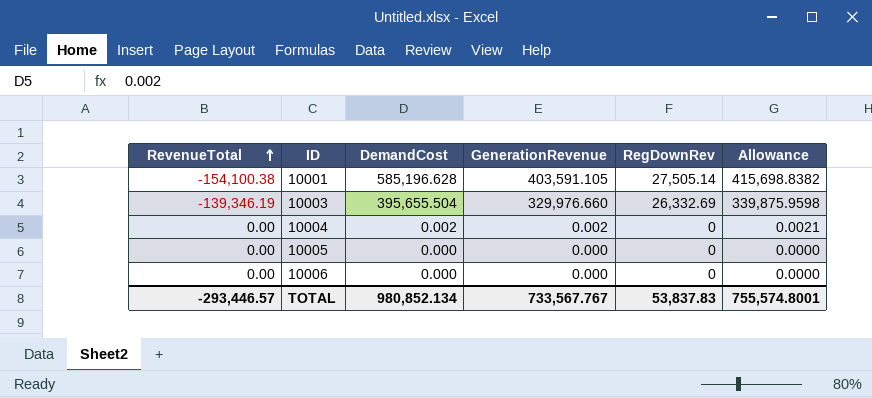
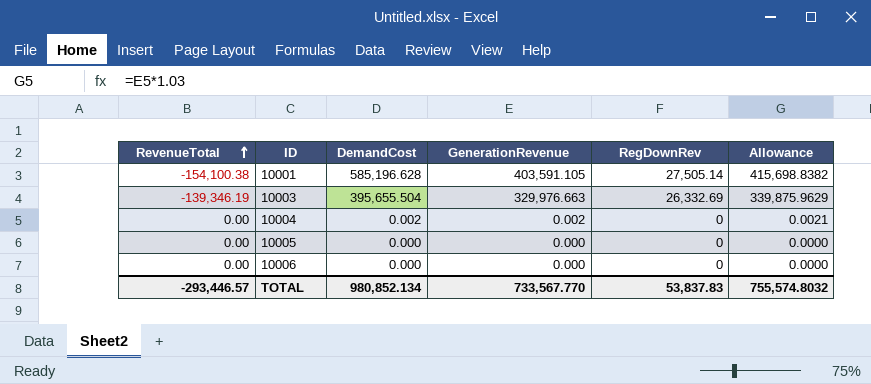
10003 | GenerationRevenue: 329,976.660 -> 329,976.663
10003 | Allowance: 339,875.9598 -> 339,875.9629
TOTAL | GenerationRevenue: 733,567.767 -> 733,567.770
TOTAL | Allowance: 755,574.8001 -> 755,574.8032

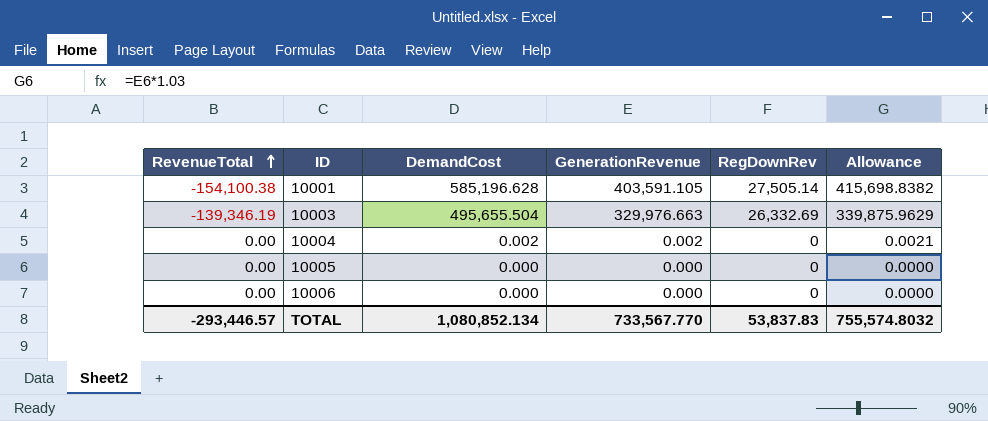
10003 | DemandCost: 395,655.504 -> 495,655.504
TOTAL | DemandCost: 980,852.134 -> 1,080,852.134

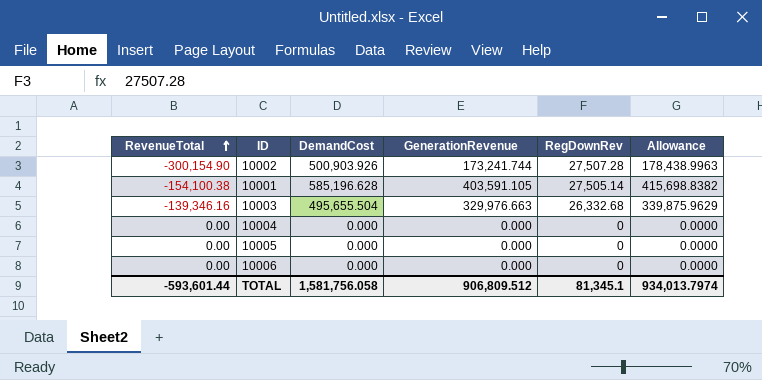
row 10002: none -> -300,154.90 | 500,903.926 | 173,241.744 | 27,507.28 | 178,438.9963
10003 | RevenueTotal: -139,346.19 -> -139,346.16
10003 | RegDownRev: 26,332.69 -> 26,332.68
10004 | DemandCost: 0.002 -> 0.000
10004 | GenerationRevenue: 0.002 -> 0.000
10004 | Allowance: 0.0021 -> 0.0000
TOTAL | RevenueTotal: -293,446.57 -> -593,601.44
TOTAL | DemandCost: 1,080,852.134 -> 1,581,756.058
TOTAL | GenerationRevenue: 733,567.770 -> 906,809.512
TOTAL | RegDownRev: 53,837.83 -> 81,345.1
TOTAL | Allowance: 755,574.8032 -> 934,013.7974

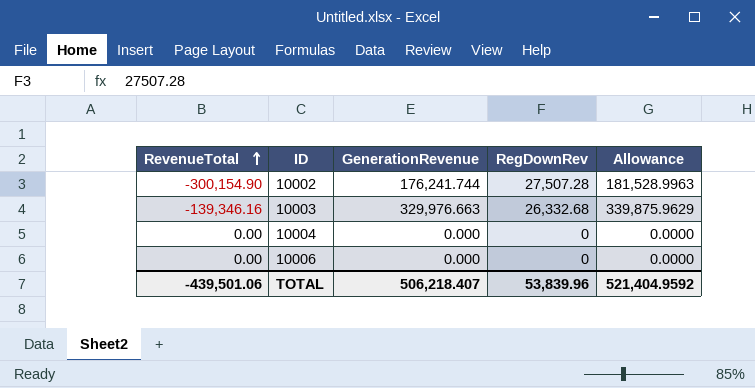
column DemandCost | position: 3 -> none
row 10001: -154,100.38 | 585,196.628 | 403,591.105 | 27,505.14 | 415,698.8382 -> none
row 10005: 0.00 | 0.000 | 0.000 | 0 | 0.0000 -> none
10002 | GenerationRevenue: 173,241.744 -> 176,241.744
10002 | Allowance: 178,438.9963 -> 181,528.9963
TOTAL | RevenueTotal: -593,601.44 -> -439,501.06
TOTAL | GenerationRevenue: 906,809.512 -> 506,218.407
TOTAL | RegDownRev: 81,345.1 -> 53,839.96
TOTAL | Allowance: 934,013.7974 -> 521,404.9592

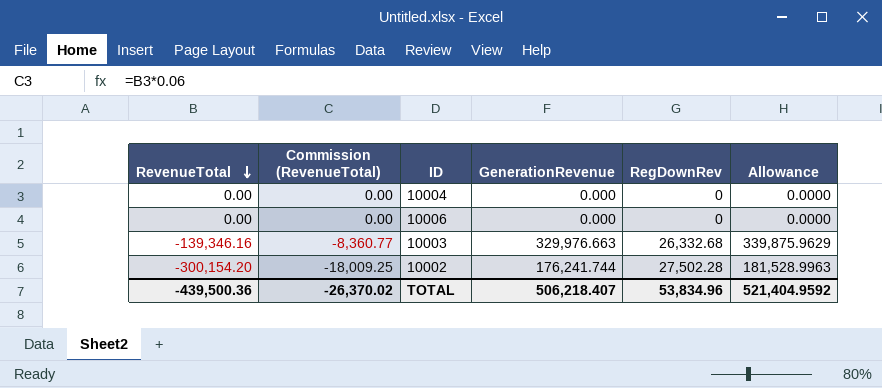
row order: RevenueTotal ascending -> RevenueTotal descending
column Commission (RevenueTotal) | formula: none -> [RevenueTotal] * 0.06
10002 | RevenueTotal: -300,154.90 -> -300,154.20
10002 | RegDownRev: 27,507.28 -> 27,502.28
TOTAL | RevenueTotal: -439,501.06 -> -439,500.36
TOTAL | RegDownRev: 53,839.96 -> 53,834.96

